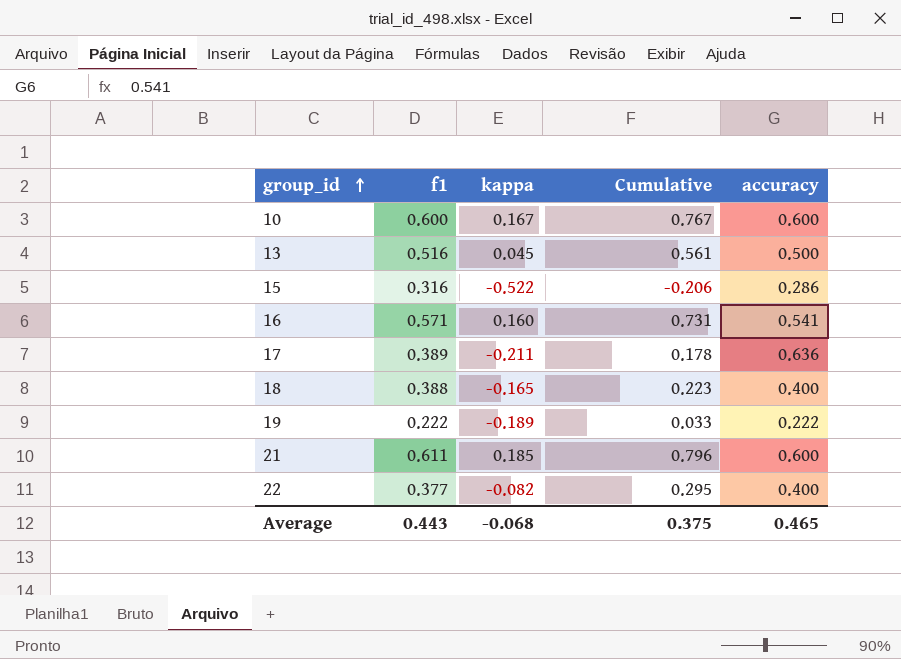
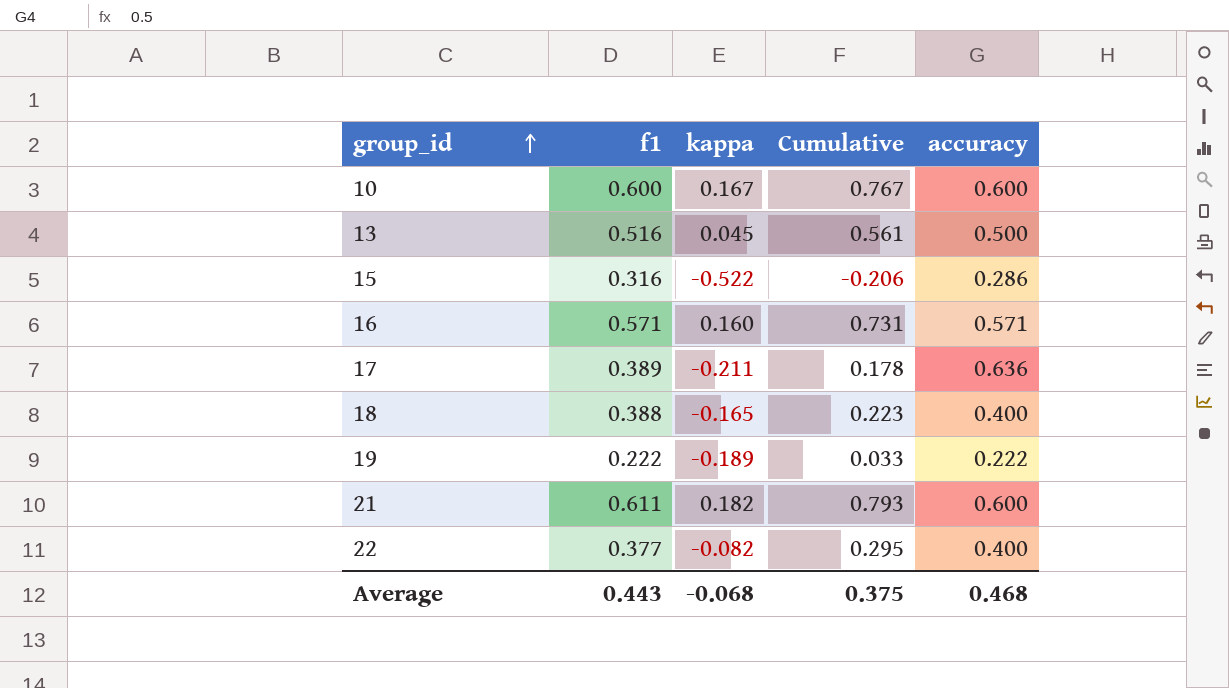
16 | accuracy: 0.541 -> 0.571
21 | kappa: 0.185 -> 0.182
21 | Cumulative: 0.796 -> 0.793
Average | accuracy: 0.465 -> 0.468

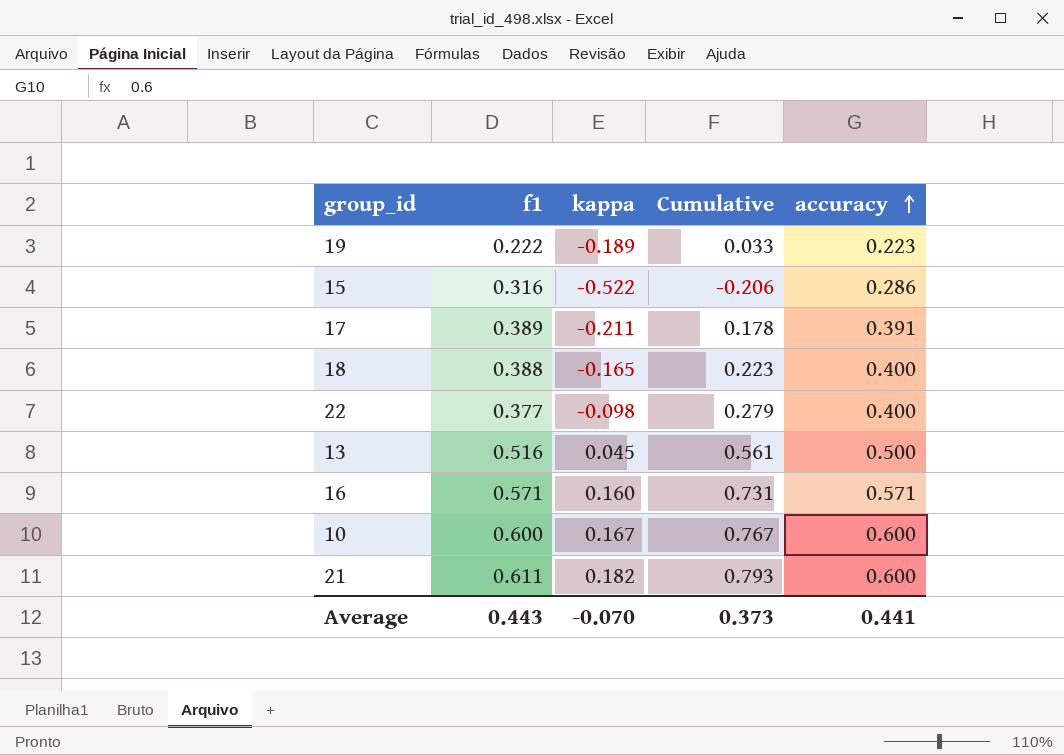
row order: group_id ascending -> accuracy ascending
19 | accuracy: 0.222 -> 0.223
17 | accuracy: 0.636 -> 0.391
22 | kappa: -0.082 -> -0.098
22 | Cumulative: 0.295 -> 0.279
Average | kappa: -0.068 -> -0.070
Average | Cumulative: 0.375 -> 0.373
Average | accuracy: 0.468 -> 0.441

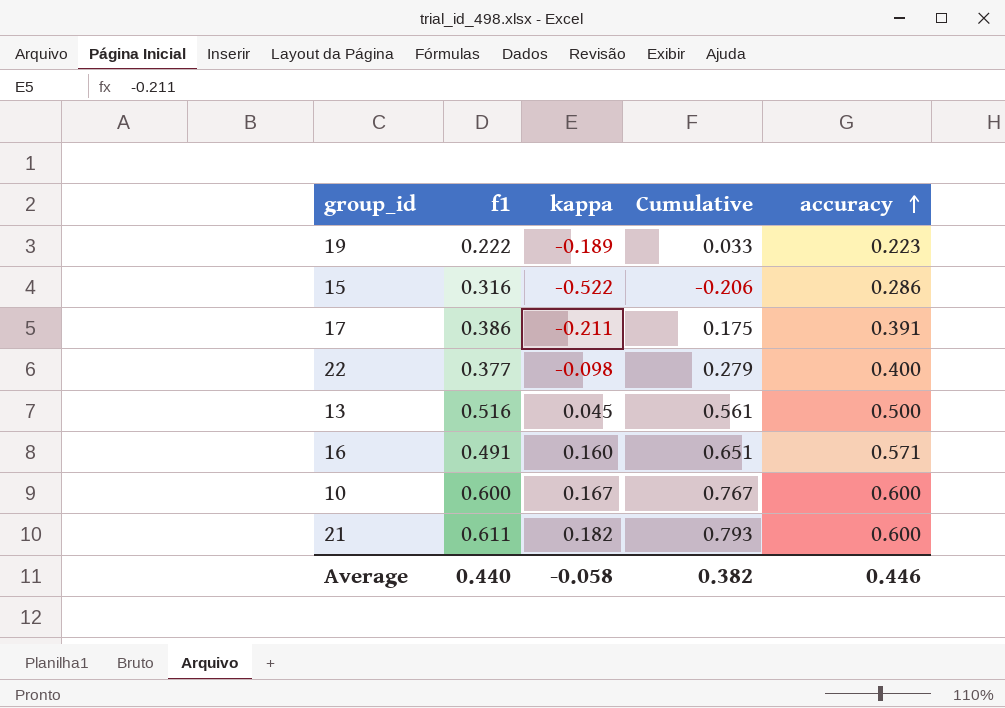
row 18: 0.388 | -0.165 | 0.223 | 0.400 -> none
17 | f1: 0.389 -> 0.386
17 | Cumulative: 0.178 -> 0.175
16 | f1: 0.571 -> 0.491
16 | Cumulative: 0.731 -> 0.651
Average | f1: 0.443 -> 0.440
Average | kappa: -0.070 -> -0.058
Average | Cumulative: 0.373 -> 0.382
Average | accuracy: 0.441 -> 0.446

